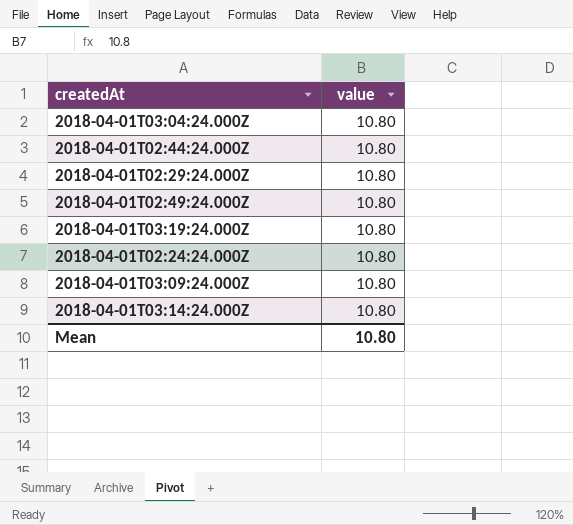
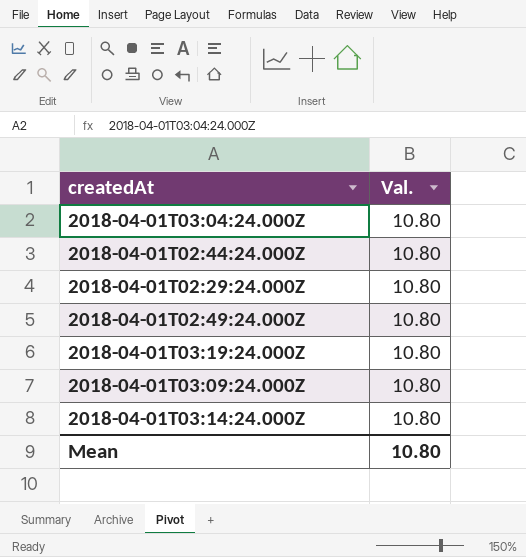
column name: value -> Val.
row 2018-04-01T02:24:24.000Z: 10.80 -> none

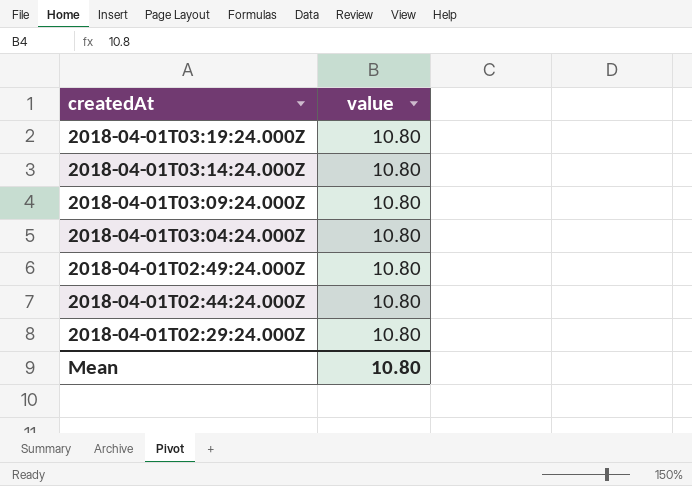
row order: none -> createdAt descending
column name: Val. -> value

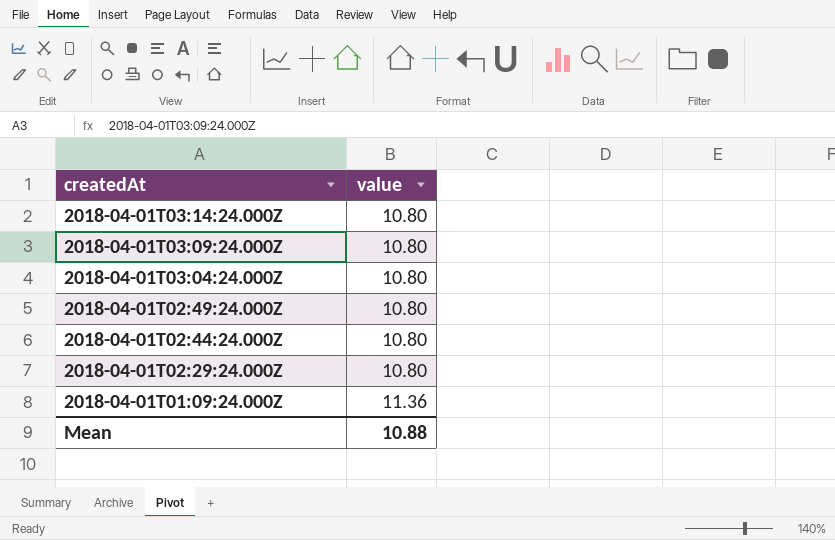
row 2018-04-01T03:19:24.000Z: 10.80 -> none
row 2018-04-01T01:09:24.000Z: none -> 11.36
Mean | value: 10.80 -> 10.88

